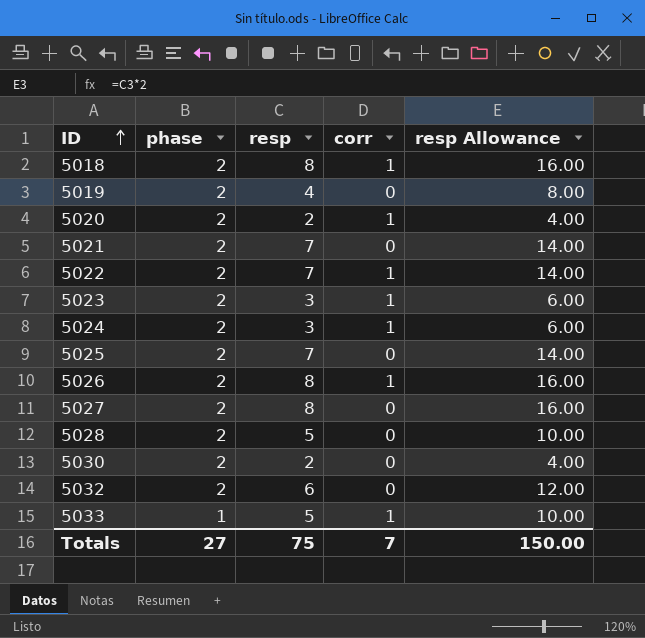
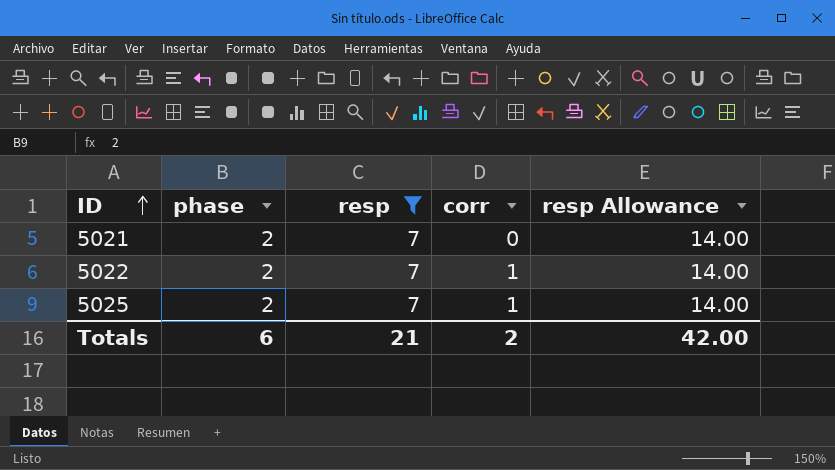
filter: none -> resp = 7
5025 | corr: 0 -> 1
Totals | phase: 27 -> 6
Totals | resp: 75 -> 21
Totals | corr: 7 -> 2
Totals | resp Allowance: 150.00 -> 42.00

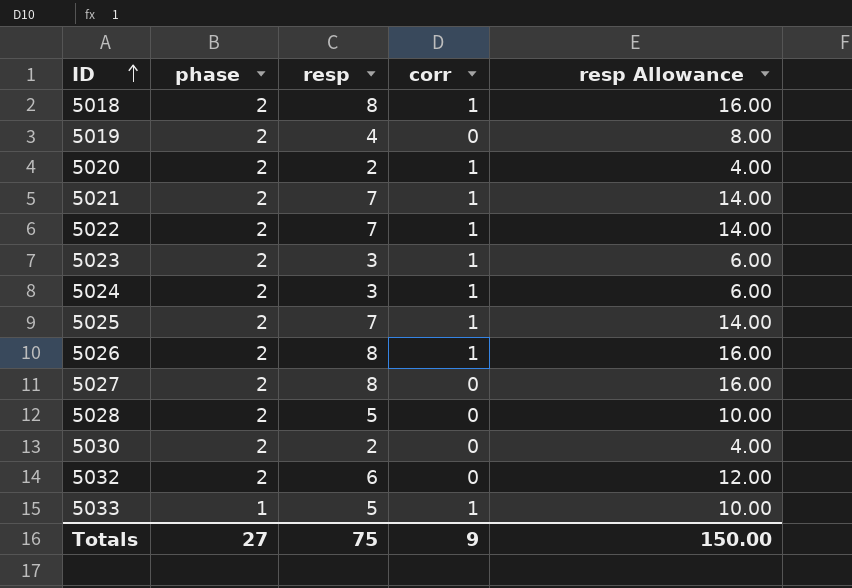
filter: resp = 7 -> none
5021 | corr: 0 -> 1
Totals | phase: 6 -> 27
Totals | resp: 21 -> 75
Totals | corr: 2 -> 9
Totals | resp Allowance: 42.00 -> 150.00

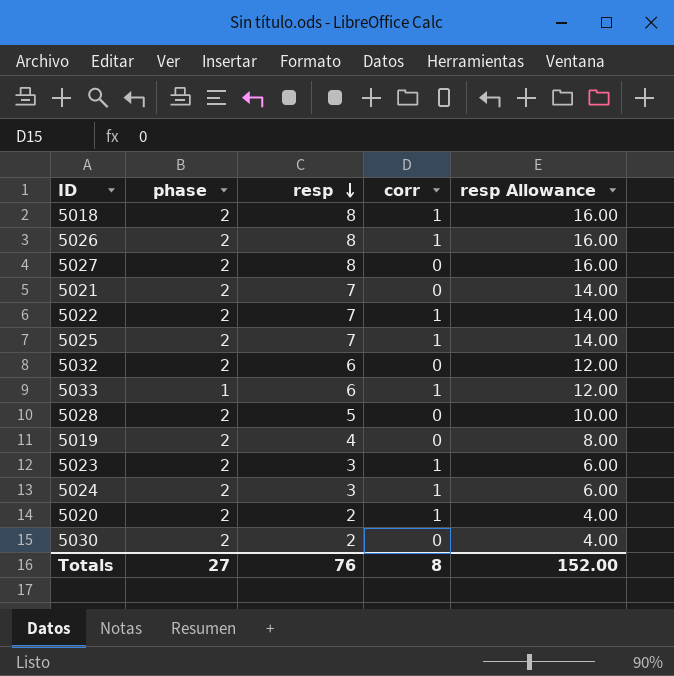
row order: ID ascending -> resp descending
5021 | corr: 1 -> 0
5033 | resp: 5 -> 6
5033 | resp Allowance: 10.00 -> 12.00
Totals | resp: 75 -> 76
Totals | corr: 9 -> 8
Totals | resp Allowance: 150.00 -> 152.00

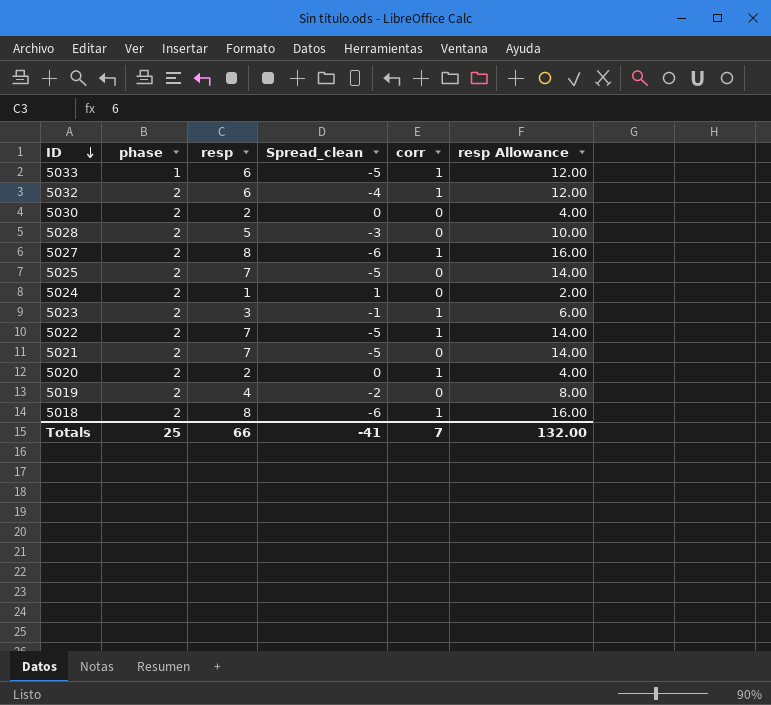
row order: resp descending -> ID descending
column Spread_clean | formula: none -> [phase] - [resp]
row 5026: 2 | 8 | 1 | 16.00 -> none
5032 | corr: 0 -> 1
5027 | corr: 0 -> 1
5025 | corr: 1 -> 0
5024 | resp: 3 -> 1
5024 | corr: 1 -> 0
5024 | resp Allowance: 6.00 -> 2.00
Totals | phase: 27 -> 25
Totals | resp: 76 -> 66
Totals | corr: 8 -> 7
Totals | resp Allowance: 152.00 -> 132.00

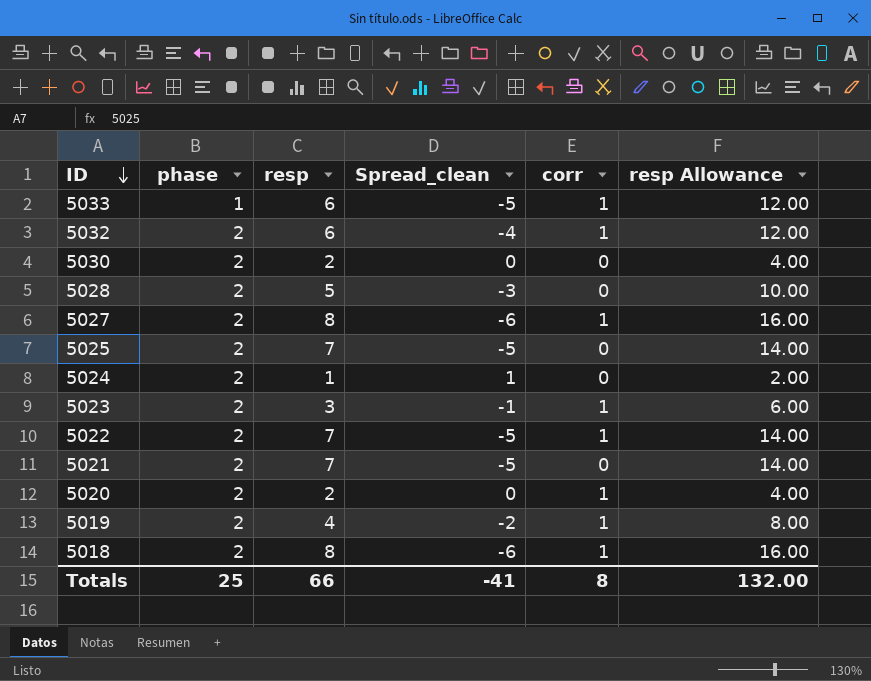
5019 | corr: 0 -> 1
Totals | corr: 7 -> 8

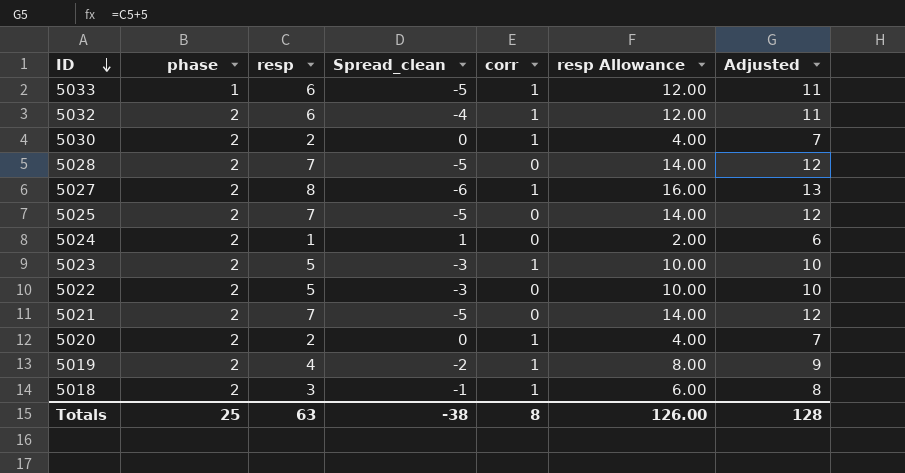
column Adjusted | formula: none -> [resp] + 5
5030 | corr: 0 -> 1
5028 | resp: 5 -> 7
5028 | Spread_clean: -3 -> -5
5028 | resp Allowance: 10.00 -> 14.00
5023 | resp: 3 -> 5
5023 | Spread_clean: -1 -> -3
5023 | resp Allowance: 6.00 -> 10.00
5022 | resp: 7 -> 5
5022 | Spread_clean: -5 -> -3
5022 | corr: 1 -> 0
5022 | resp Allowance: 14.00 -> 10.00
5018 | resp: 8 -> 3
5018 | Spread_clean: -6 -> -1
5018 | resp Allowance: 16.00 -> 6.00
Totals | resp: 66 -> 63
Totals | Spread_clean: -41 -> -38
Totals | resp Allowance: 132.00 -> 126.00

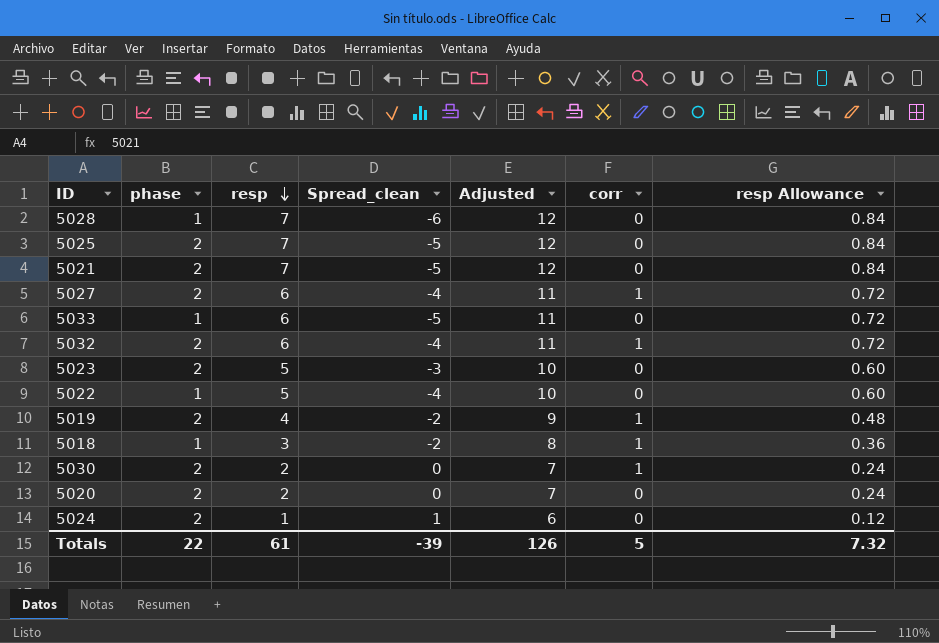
row order: ID descending -> resp descending
column Adjusted | position: 7 -> 5
column resp Allowance | formula: [resp] * 2 -> [resp] * 0.12
5028 | phase: 2 -> 1
5028 | Spread_clean: -5 -> -6
5027 | resp: 8 -> 6
5027 | Spread_clean: -6 -> -4
5027 | Adjusted: 13 -> 11
5033 | corr: 1 -> 0
5023 | corr: 1 -> 0
5022 | phase: 2 -> 1
5022 | Spread_clean: -3 -> -4
5018 | phase: 2 -> 1
5018 | Spread_clean: -1 -> -2
5020 | corr: 1 -> 0
Totals | phase: 25 -> 22
Totals | resp: 63 -> 61
Totals | Spread_clean: -38 -> -39
Totals | Adjusted: 128 -> 126
Totals | corr: 8 -> 5
Totals | resp Allowance: 126.00 -> 7.32

